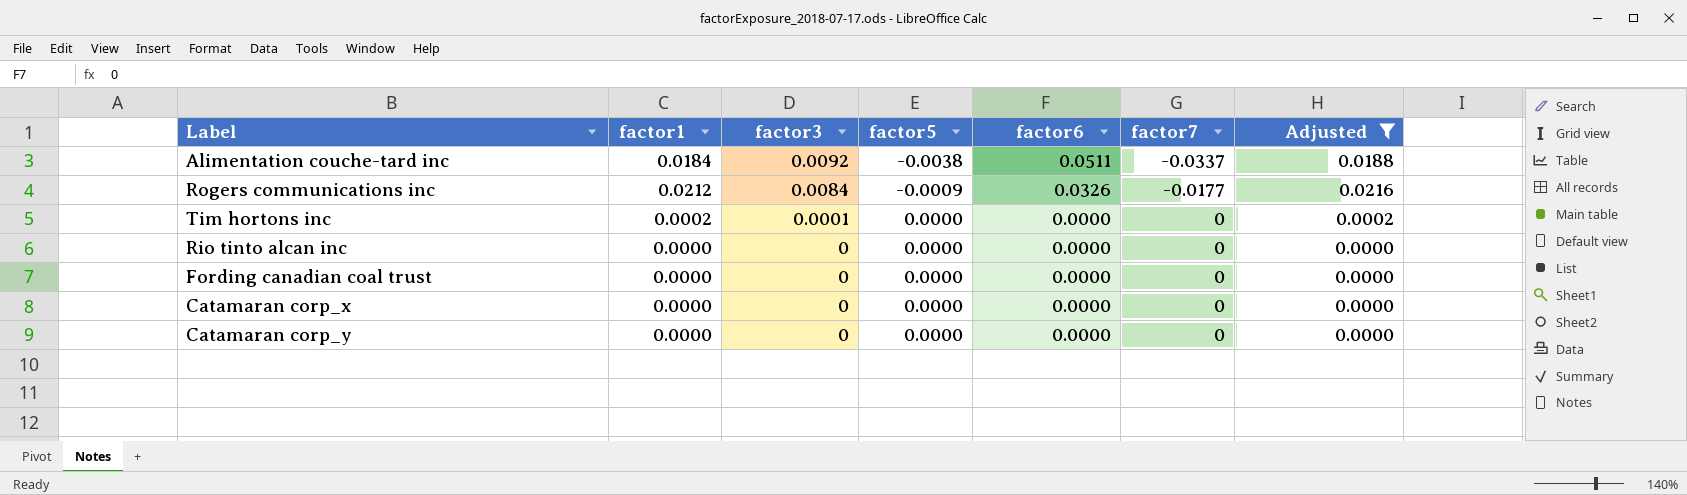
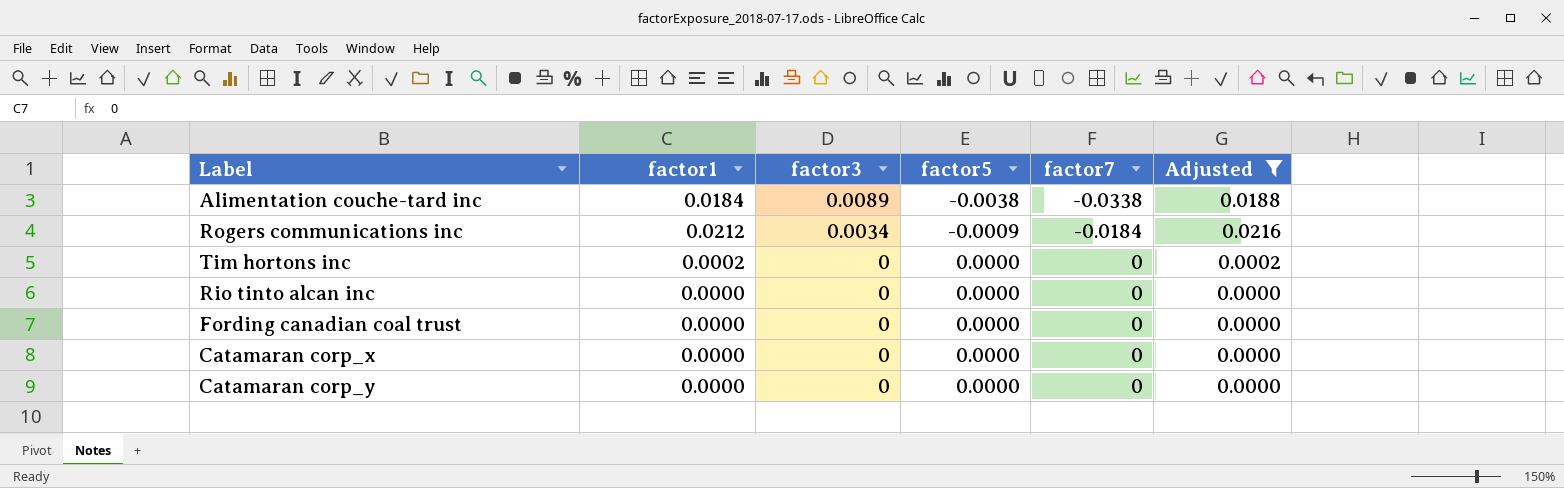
column factor6 | position: 5 -> none
Alimentation couche-tard inc | factor3: 0.0092 -> 0.0089
Alimentation couche-tard inc | factor7: -0.0337 -> -0.0338
Rogers communications inc | factor3: 0.0084 -> 0.0034
Rogers communications inc | factor7: -0.0177 -> -0.0184
Tim hortons inc | factor3: 0.0001 -> 0

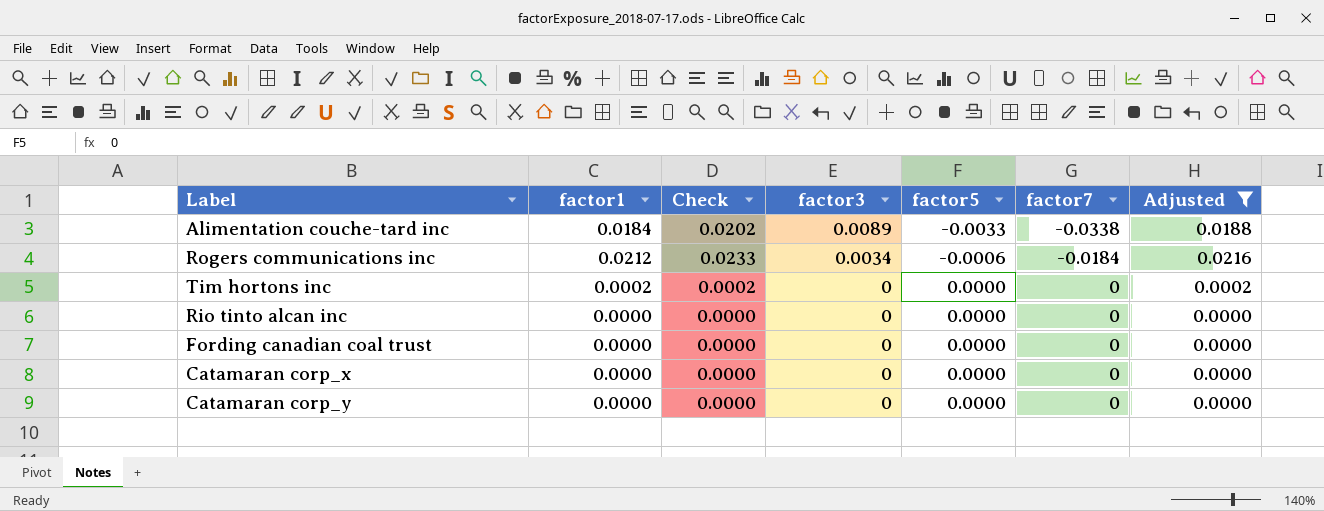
column Check | formula: none -> [factor1] * 1.1
Alimentation couche-tard inc | factor5: -0.0038 -> -0.0033
Rogers communications inc | factor5: -0.0009 -> -0.0006

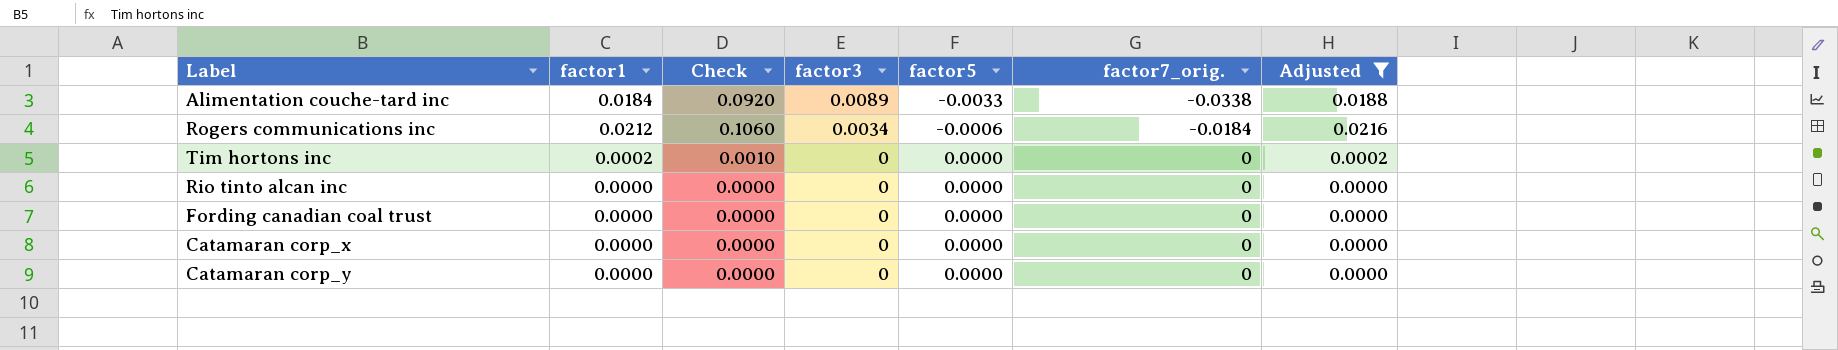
column Check | formula: [factor1] * 1.1 -> [factor1] * 5
column name: factor7 -> factor7_orig.

